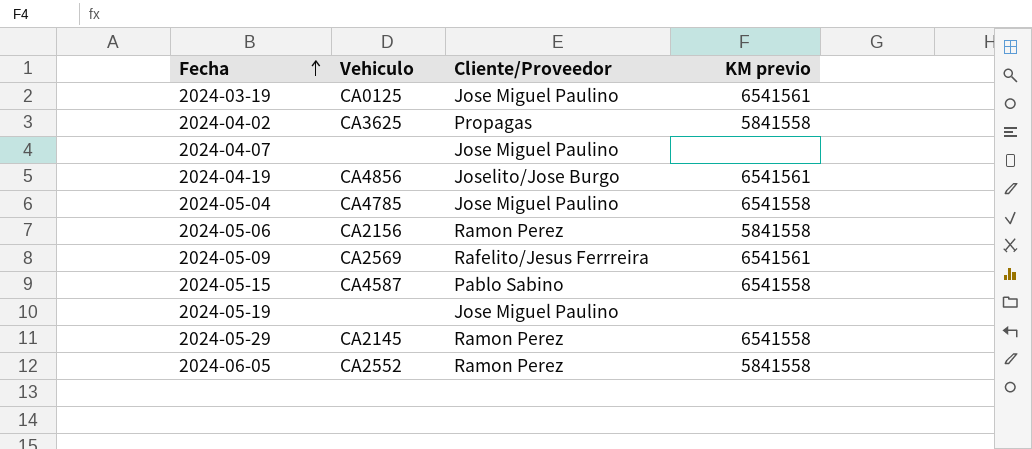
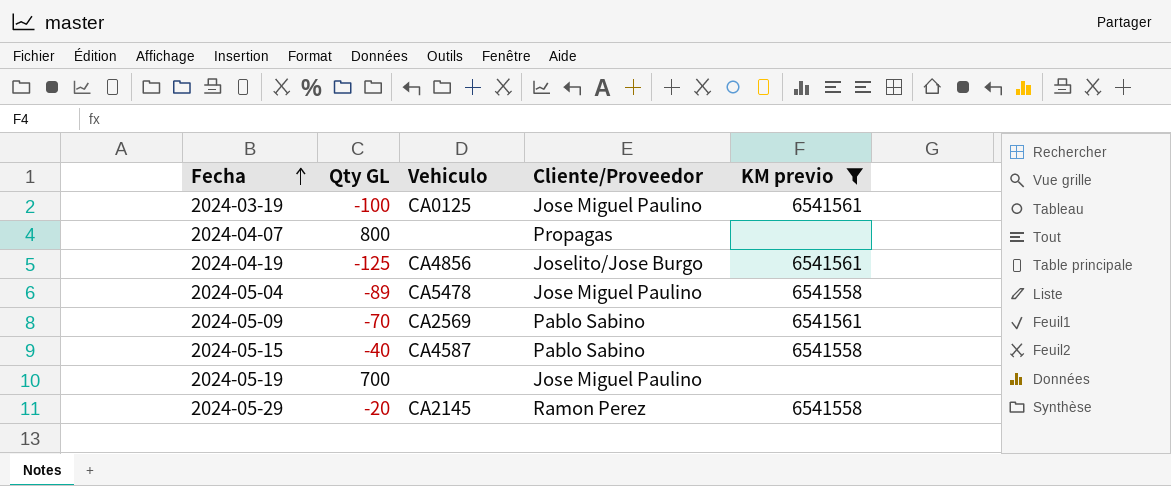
filter: none -> KM previo != 5841558
column Qty GL | position: none -> 2
2024-04-07 | Cliente/Proveedor: Jose Miguel Paulino -> Propagas
2024-05-04 | Vehiculo: CA4785 -> CA5478
2024-05-09 | Cliente/Proveedor: Rafelito/Jesus Ferrreira -> Pablo Sabino

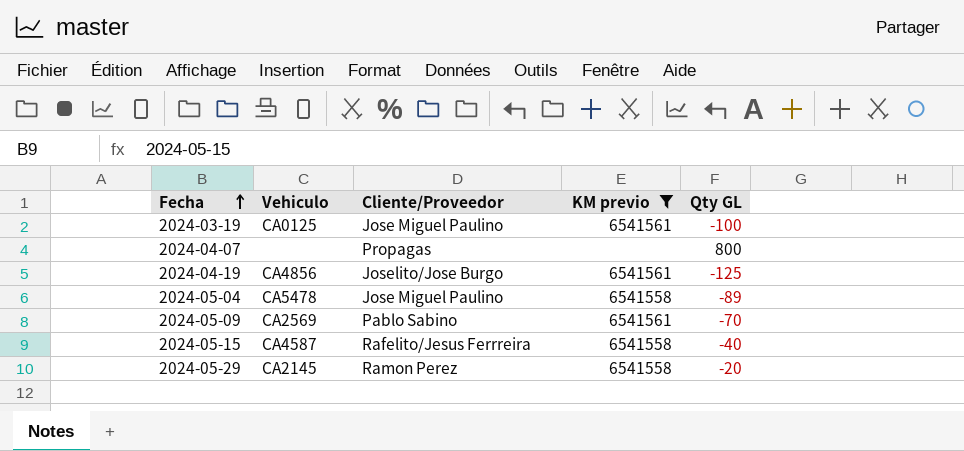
column Qty GL | position: 2 -> 5
row 2024-05-19: 700 | none | Jose Miguel Paulino | none -> none
2024-05-15 | Cliente/Proveedor: Pablo Sabino -> Rafelito/Jesus Ferrreira

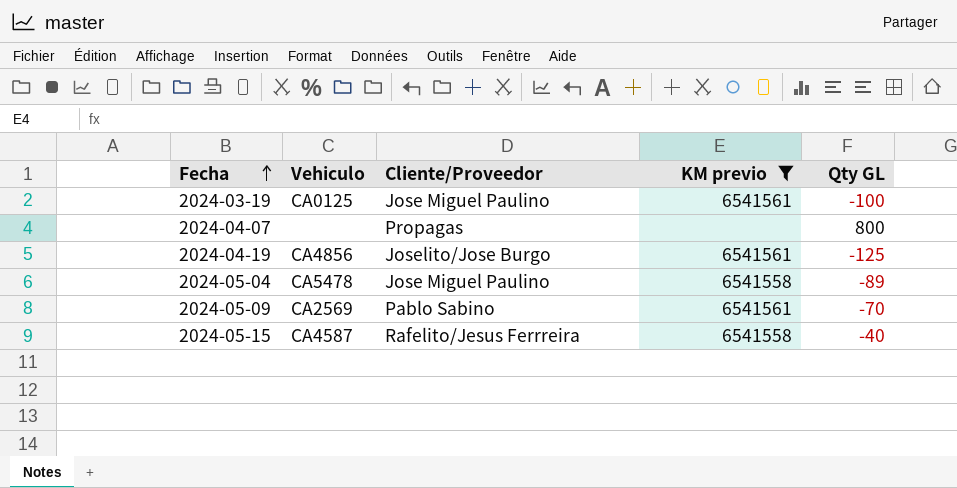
row 2024-05-29: CA2145 | Ramon Perez | 6541558 | -20 -> none

